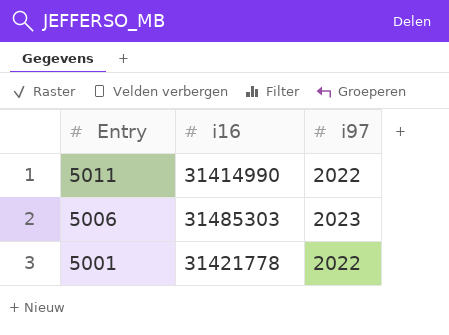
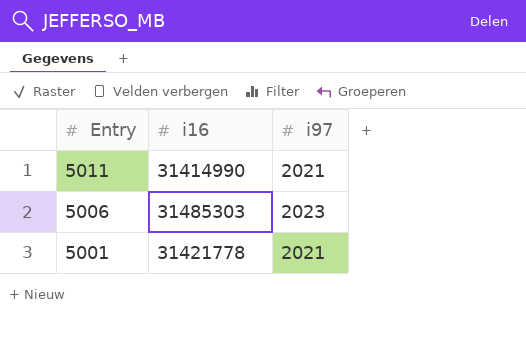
5011 | i97: 2022 -> 2021
5001 | i97: 2022 -> 2021

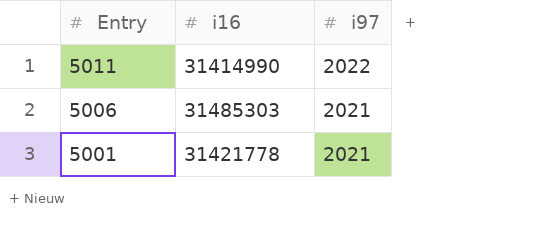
5011 | i97: 2021 -> 2022
5006 | i97: 2023 -> 2021

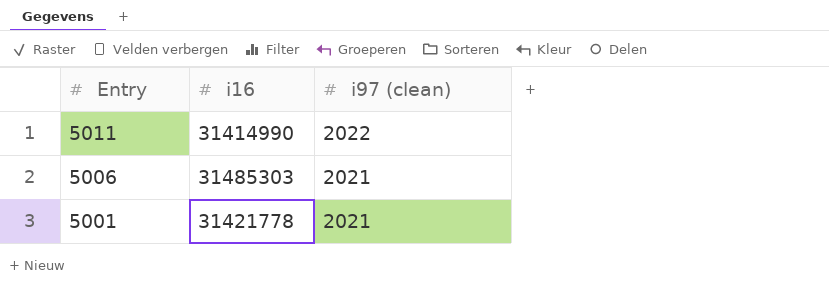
column name: i97 -> i97 (clean)

